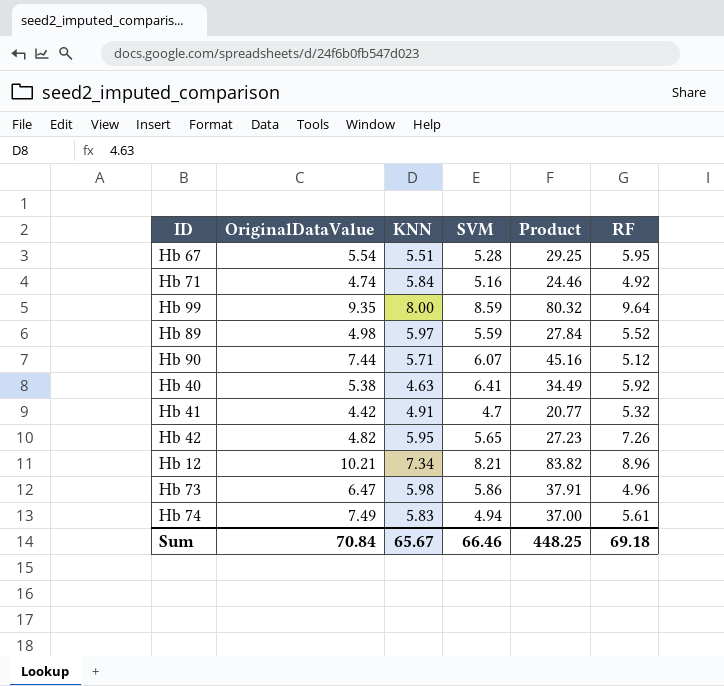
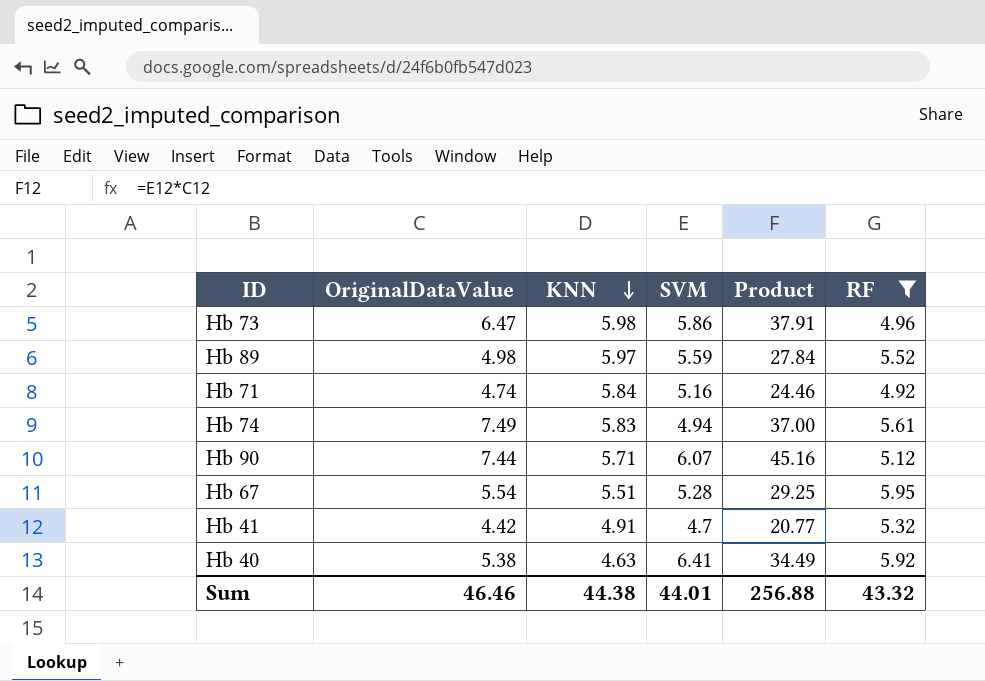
filter: none -> RF <= 5.95
row order: none -> KNN descending
Sum | OriginalDataValue: 70.84 -> 46.46
Sum | KNN: 65.67 -> 44.38
Sum | SVM: 66.46 -> 44.01
Sum | Product: 448.25 -> 256.88
Sum | RF: 69.18 -> 43.32

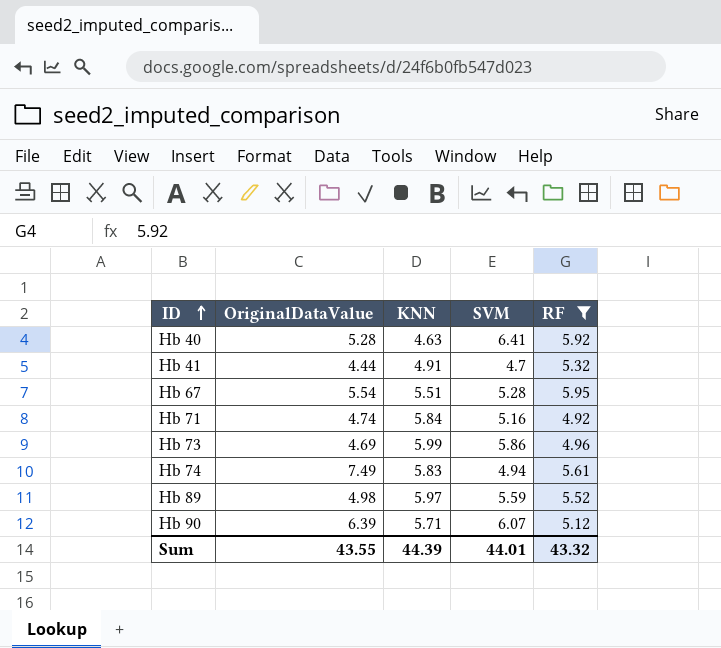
row order: KNN descending -> ID ascending
column Product | formula: [OriginalDataValue] * [SVM] -> none
Hb 40 | OriginalDataValue: 5.38 -> 5.28
Hb 41 | OriginalDataValue: 4.42 -> 4.44
Hb 73 | OriginalDataValue: 6.47 -> 4.69
Hb 73 | KNN: 5.98 -> 5.99
Hb 90 | OriginalDataValue: 7.44 -> 6.39
Sum | OriginalDataValue: 46.46 -> 43.55
Sum | KNN: 44.38 -> 44.39

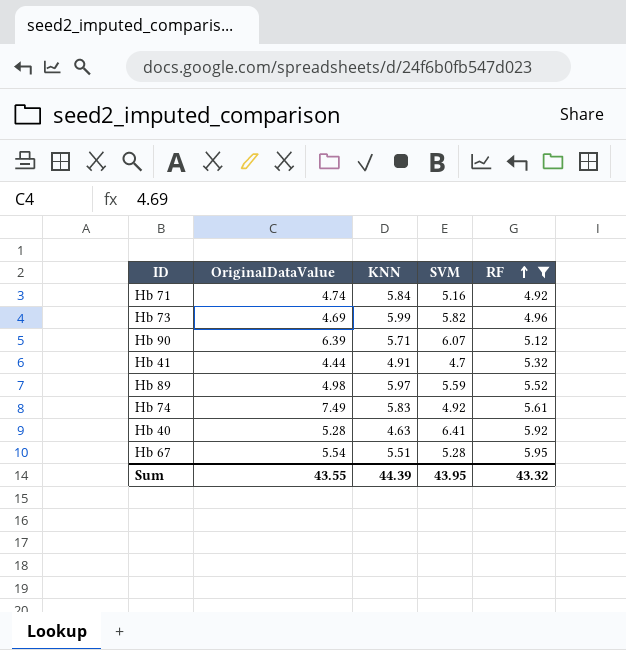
row order: ID ascending -> RF ascending
Hb 73 | SVM: 5.86 -> 5.82
Hb 74 | SVM: 4.94 -> 4.92
Sum | SVM: 44.01 -> 43.95

